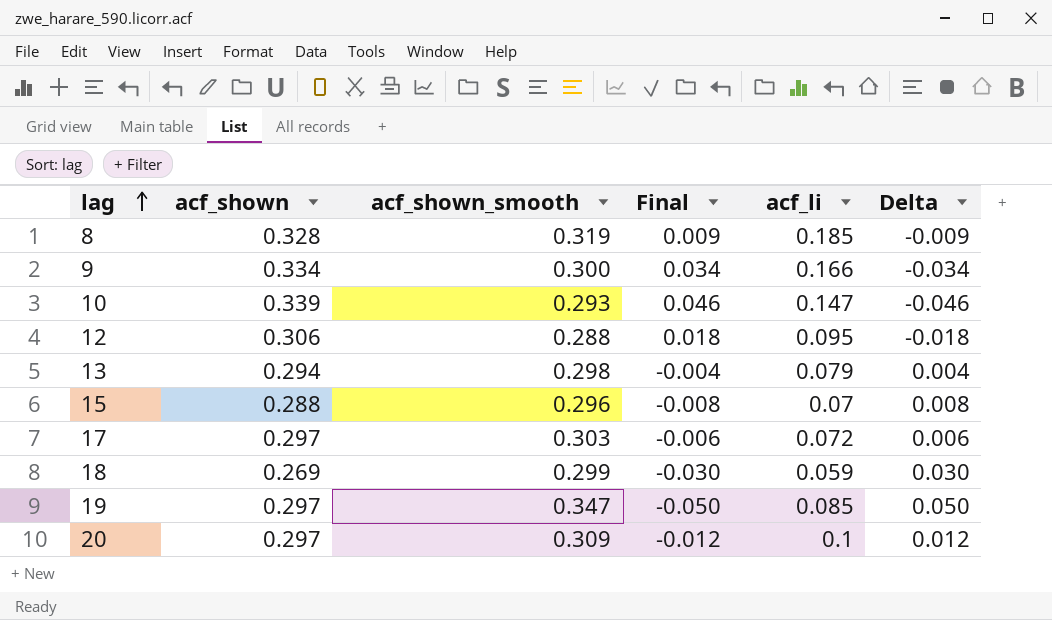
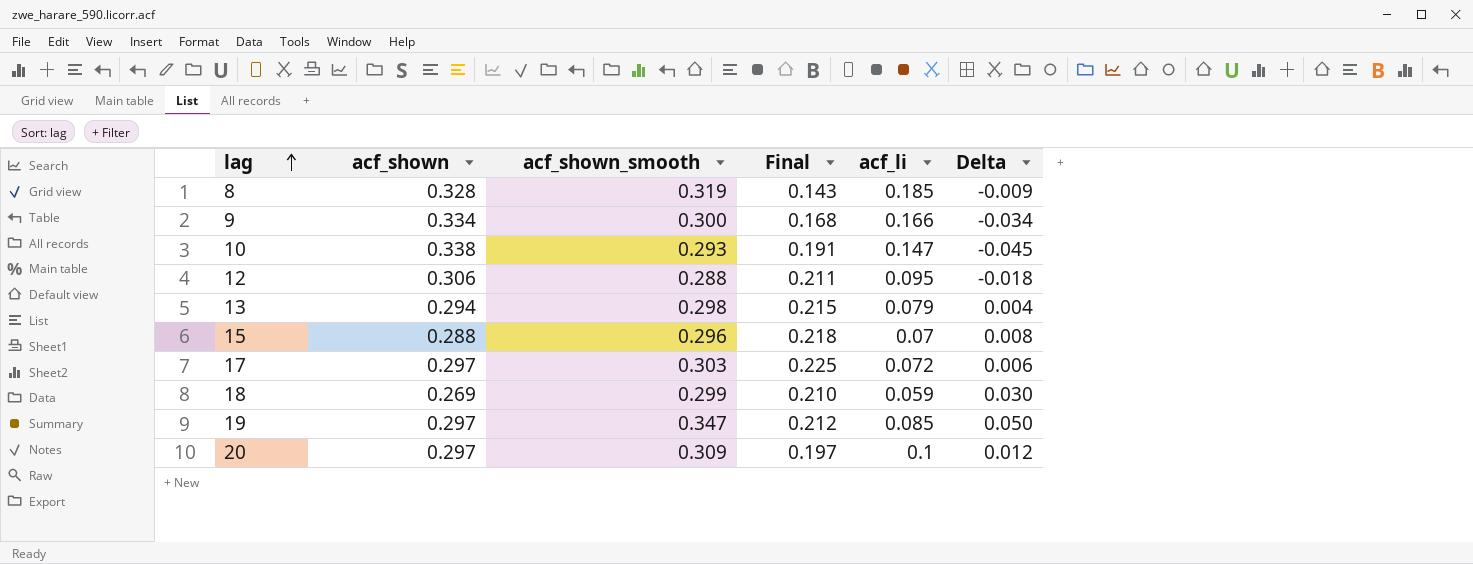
column Final | formula: [acf_shown] - [acf_shown_smooth] -> [acf_shown] - [acf_li]
10 | acf_shown: 0.339 -> 0.338
10 | Delta: -0.046 -> -0.045

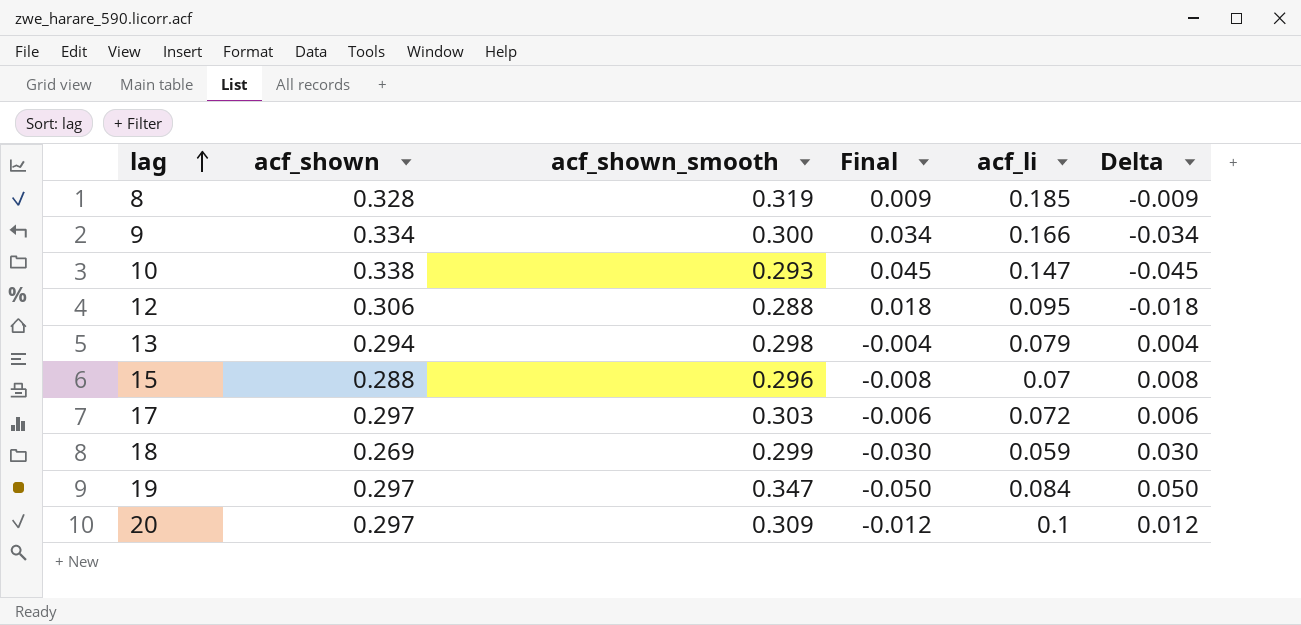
column Final | formula: [acf_shown] - [acf_li] -> [acf_shown] - [acf_shown_smooth]
19 | acf_li: 0.085 -> 0.084

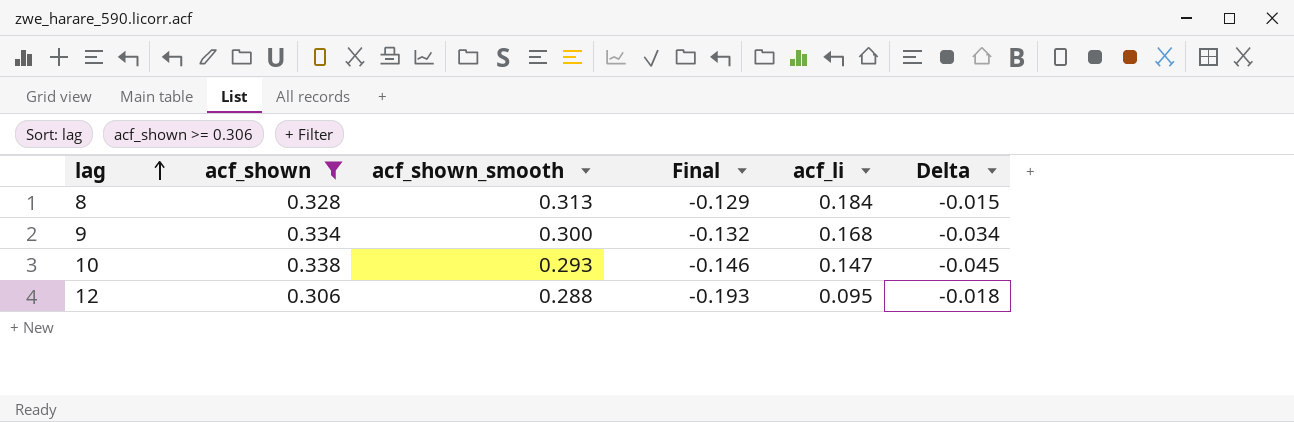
filter: none -> acf_shown >= 0.306
column Final | formula: [acf_shown] - [acf_shown_smooth] -> [acf_li] - [acf_shown_smooth]
8 | acf_shown_smooth: 0.319 -> 0.313
8 | acf_li: 0.185 -> 0.184
8 | Delta: -0.009 -> -0.015
9 | acf_li: 0.166 -> 0.168

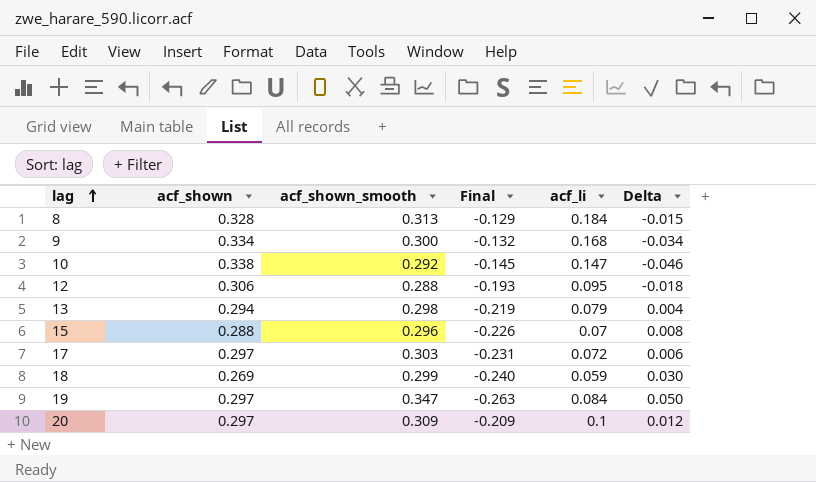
filter: acf_shown >= 0.306 -> none
10 | acf_shown_smooth: 0.293 -> 0.292
10 | Final: -0.146 -> -0.145
10 | Delta: -0.045 -> -0.046

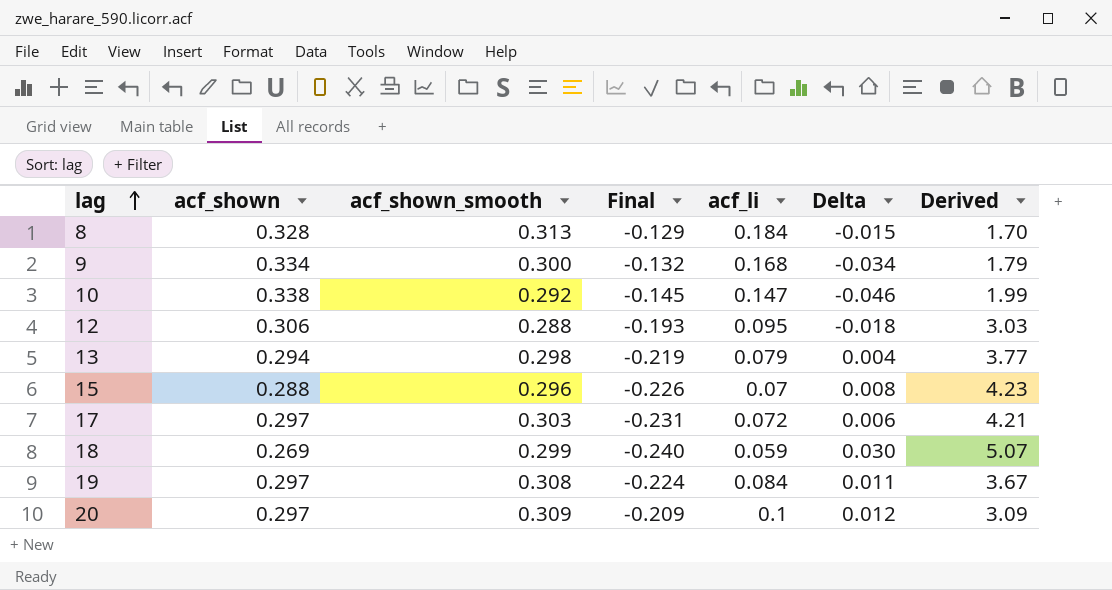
column Derived | formula: none -> [acf_shown_smooth] / [acf_li]
19 | acf_shown_smooth: 0.347 -> 0.308
19 | Final: -0.263 -> -0.224
19 | Delta: 0.050 -> 0.011

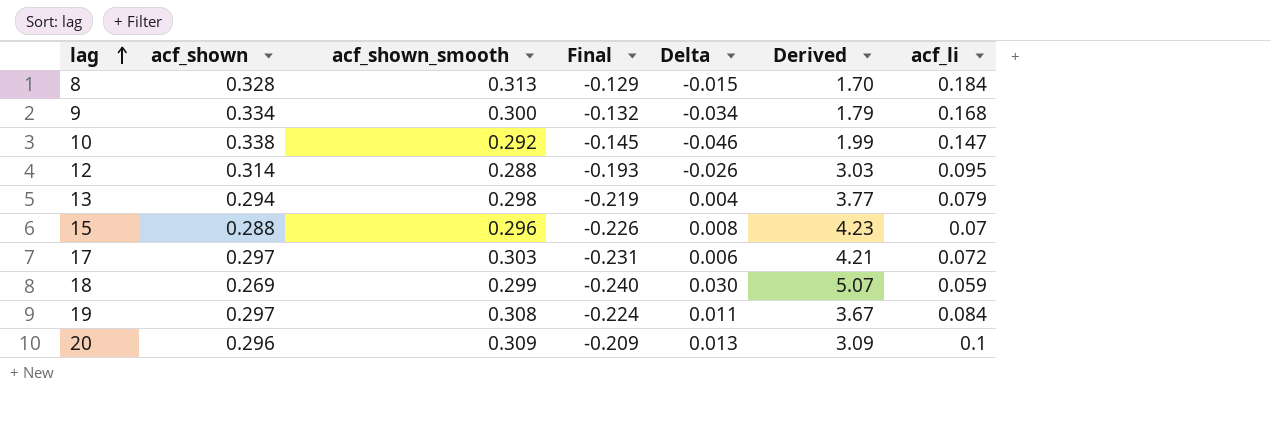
column acf_li | position: 5 -> 7
12 | acf_shown: 0.306 -> 0.314
12 | Delta: -0.018 -> -0.026
20 | acf_shown: 0.297 -> 0.296
20 | Delta: 0.012 -> 0.013

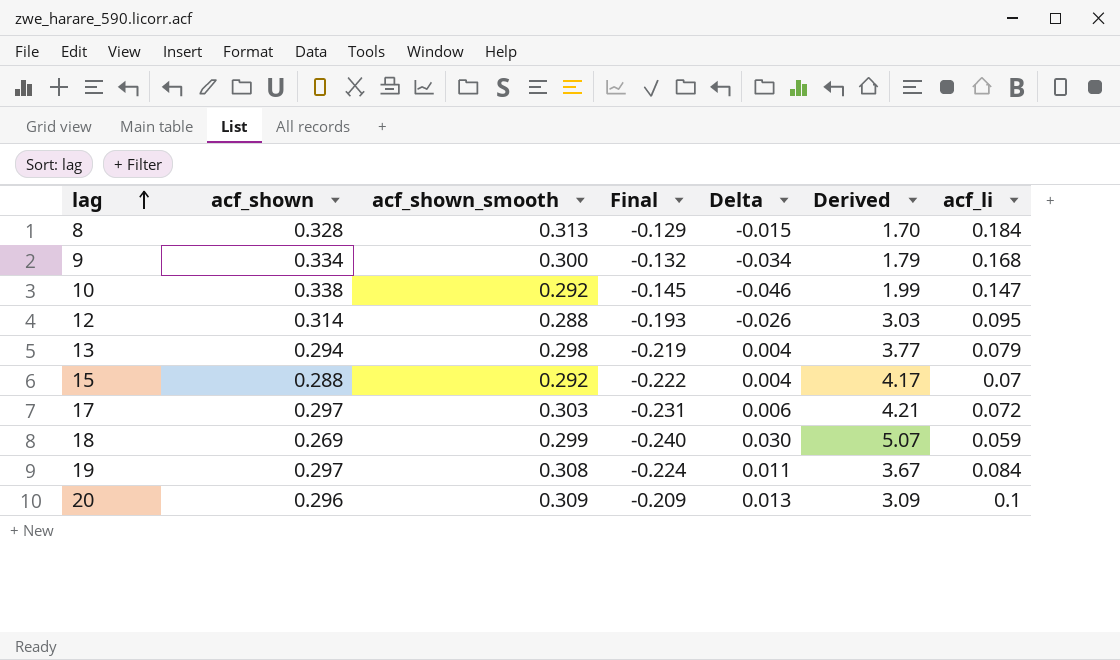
15 | acf_shown_smooth: 0.296 -> 0.292
15 | Final: -0.226 -> -0.222
15 | Delta: 0.008 -> 0.004
15 | Derived: 4.23 -> 4.17

